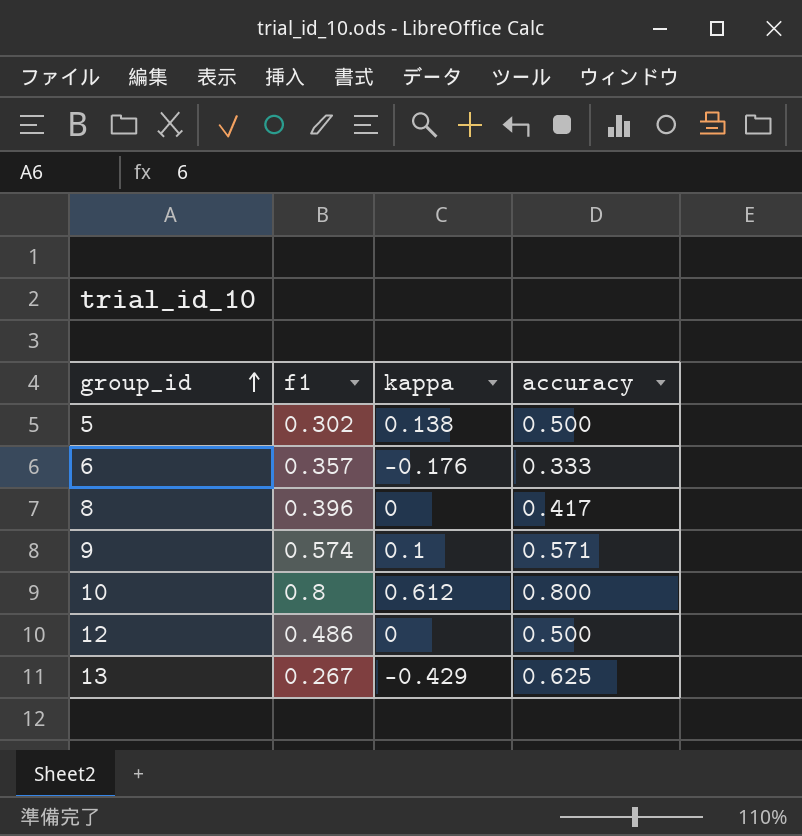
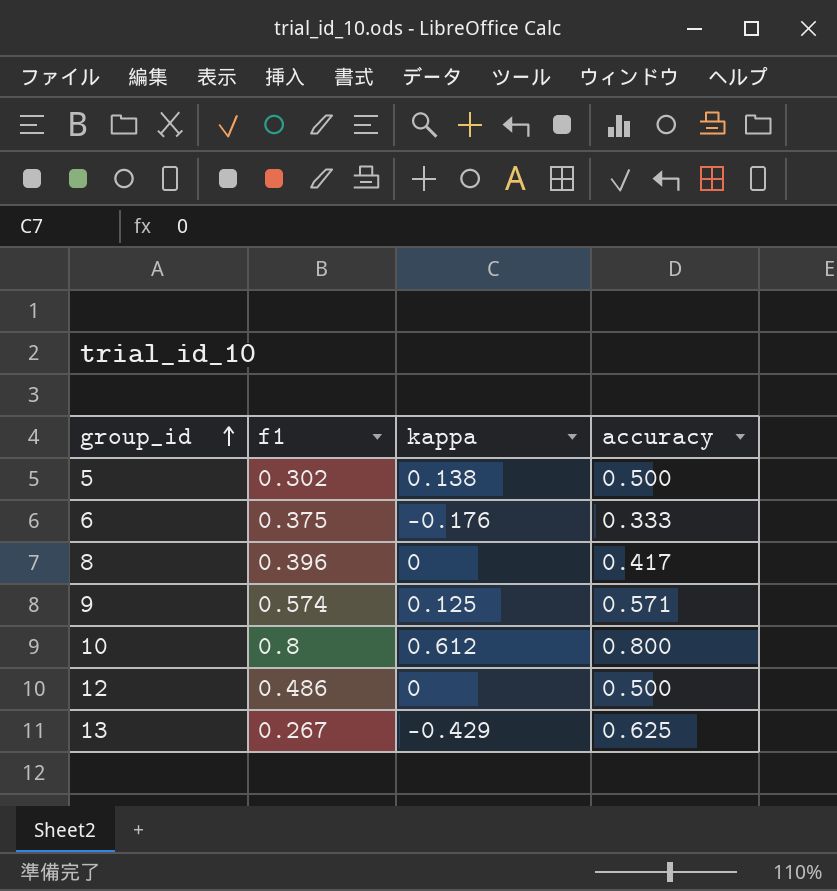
6 | f1: 0.357 -> 0.375
9 | kappa: 0.1 -> 0.125

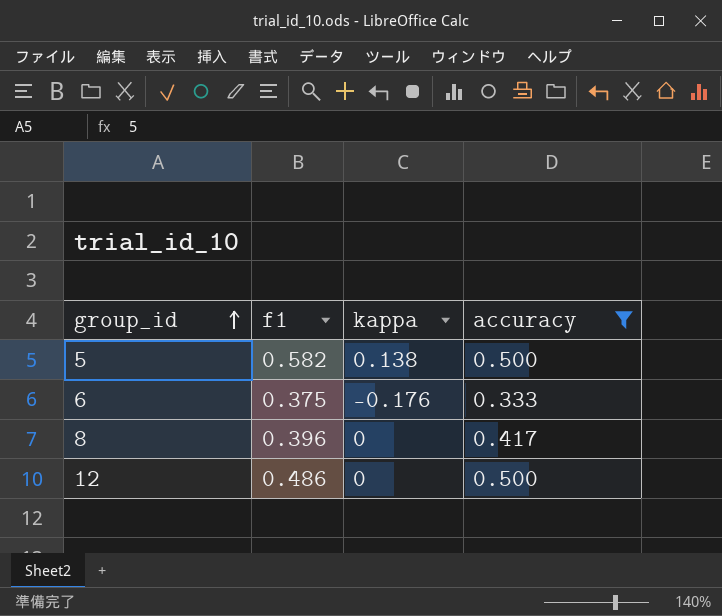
filter: none -> accuracy <= 0.500
5 | f1: 0.302 -> 0.582

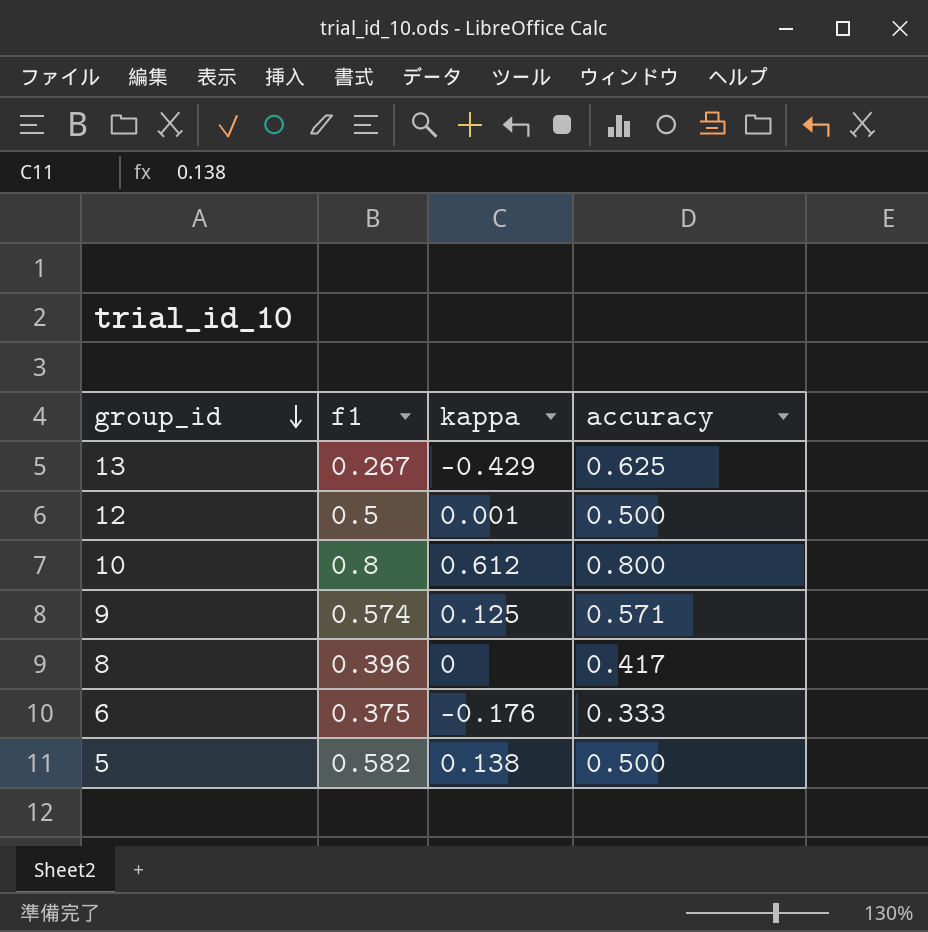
filter: accuracy <= 0.500 -> none
row order: group_id ascending -> group_id descending
12 | f1: 0.486 -> 0.5
12 | kappa: 0 -> 0.001

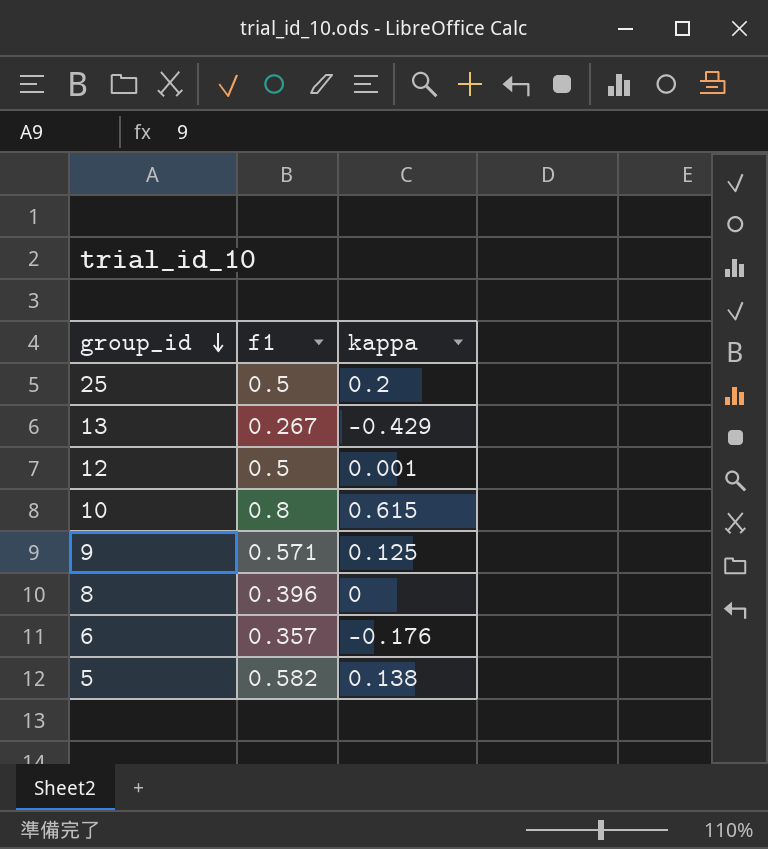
column accuracy | position: 4 -> none
row 25: none -> 0.5 | 0.2
10 | kappa: 0.612 -> 0.615
9 | f1: 0.574 -> 0.571
6 | f1: 0.375 -> 0.357

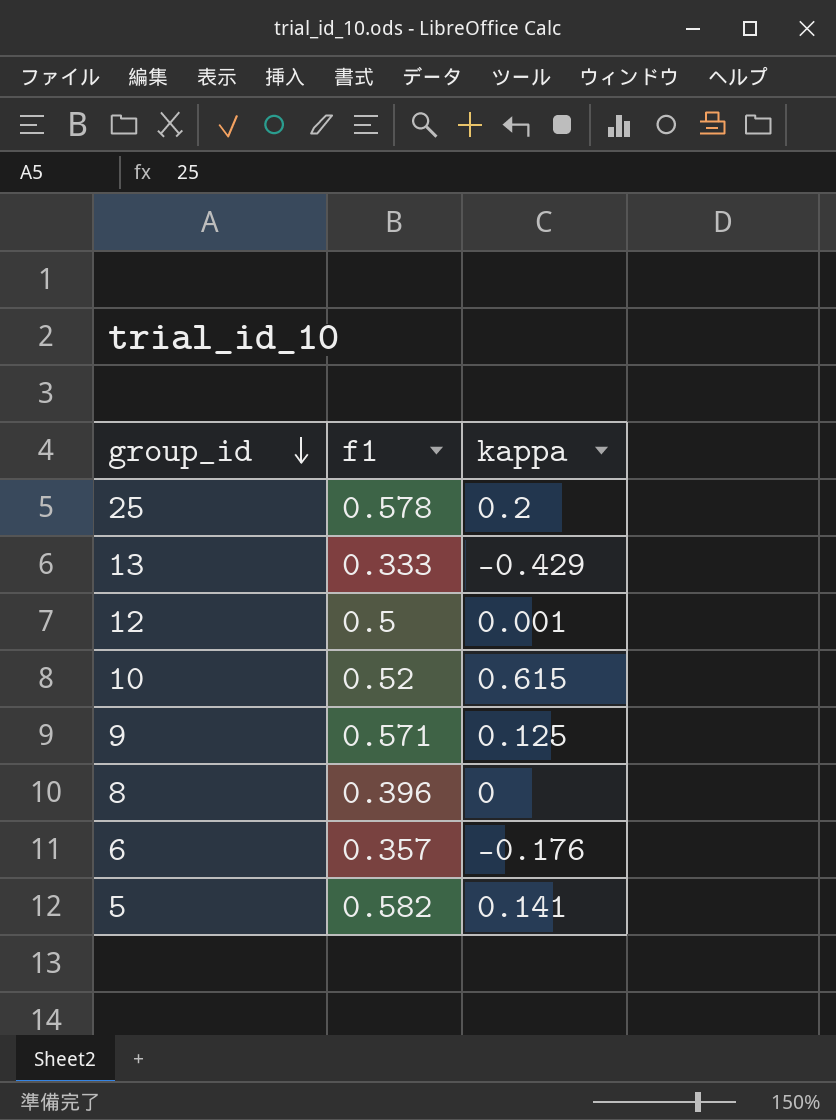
25 | f1: 0.5 -> 0.578
13 | f1: 0.267 -> 0.333
10 | f1: 0.8 -> 0.52
5 | kappa: 0.138 -> 0.141

